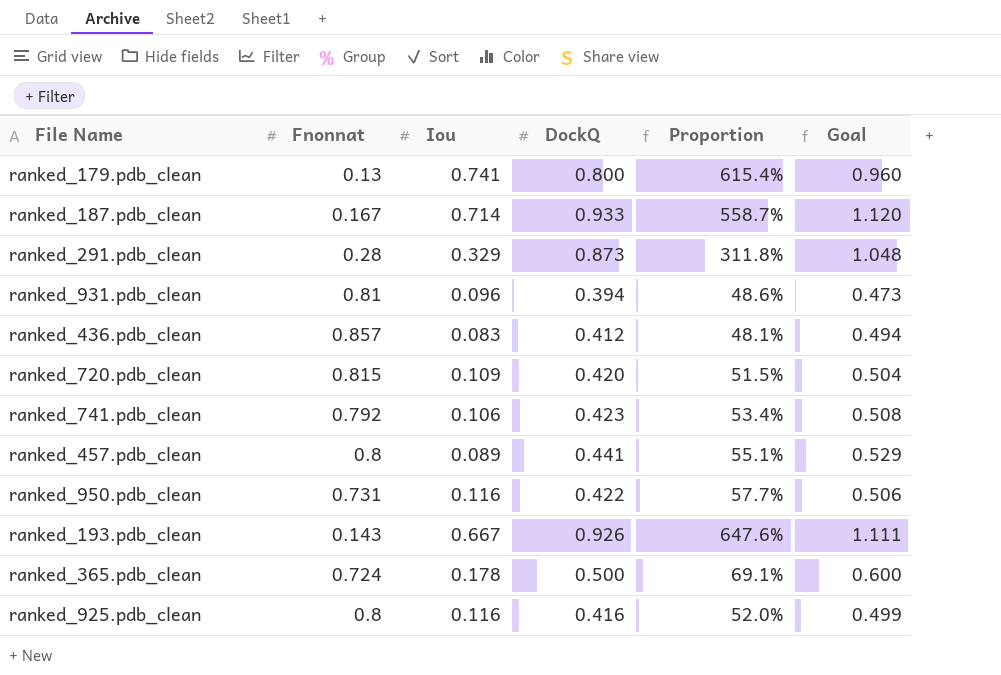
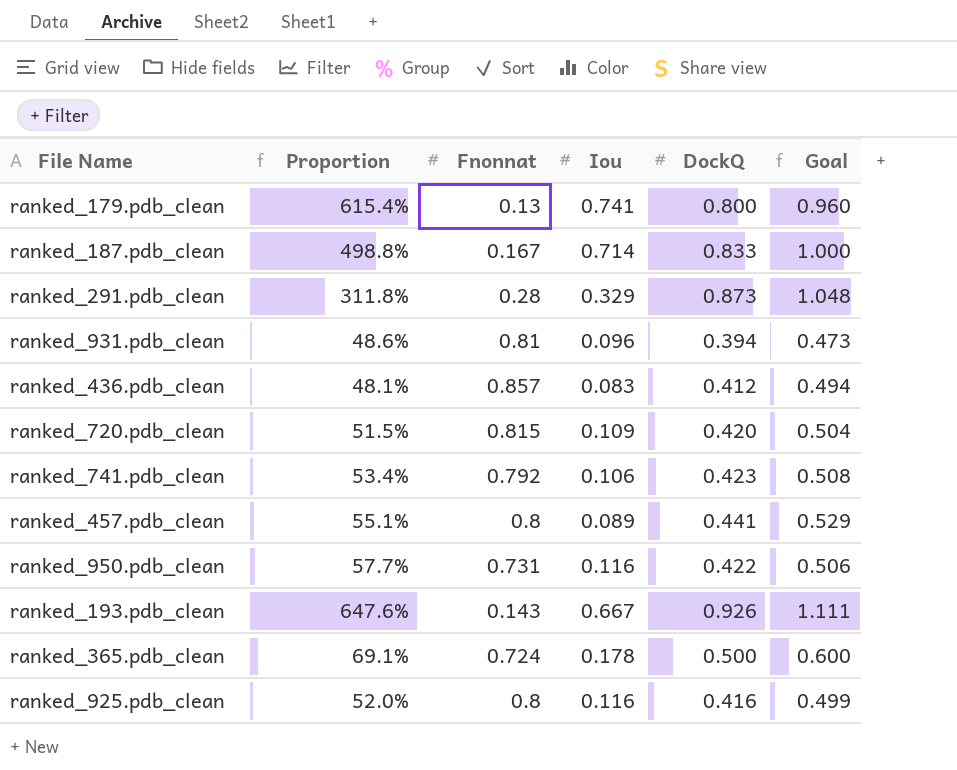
column Proportion | position: 5 -> 2
ranked_187.pdb_clean | Proportion: 558.7% -> 498.8%
ranked_187.pdb_clean | DockQ: 0.933 -> 0.833
ranked_187.pdb_clean | Goal: 1.120 -> 1.000

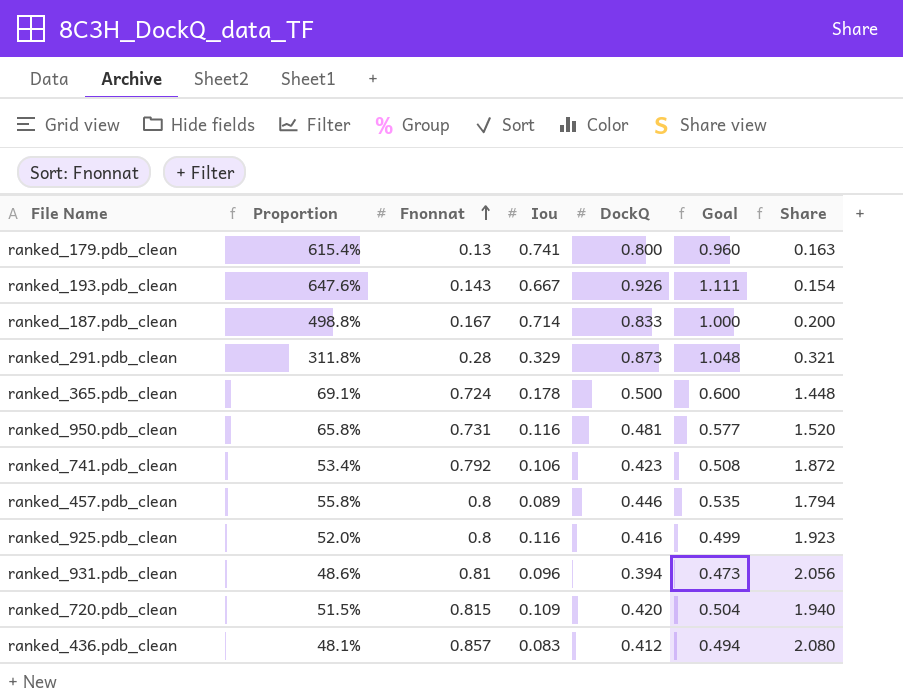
row order: none -> Fnonnat ascending
column Share | formula: none -> [Fnonnat] / [DockQ]
ranked_950.pdb_clean | Proportion: 57.7% -> 65.8%
ranked_950.pdb_clean | DockQ: 0.422 -> 0.481
ranked_950.pdb_clean | Goal: 0.506 -> 0.577
ranked_457.pdb_clean | Proportion: 55.1% -> 55.8%
ranked_457.pdb_clean | DockQ: 0.441 -> 0.446
ranked_457.pdb_clean | Goal: 0.529 -> 0.535

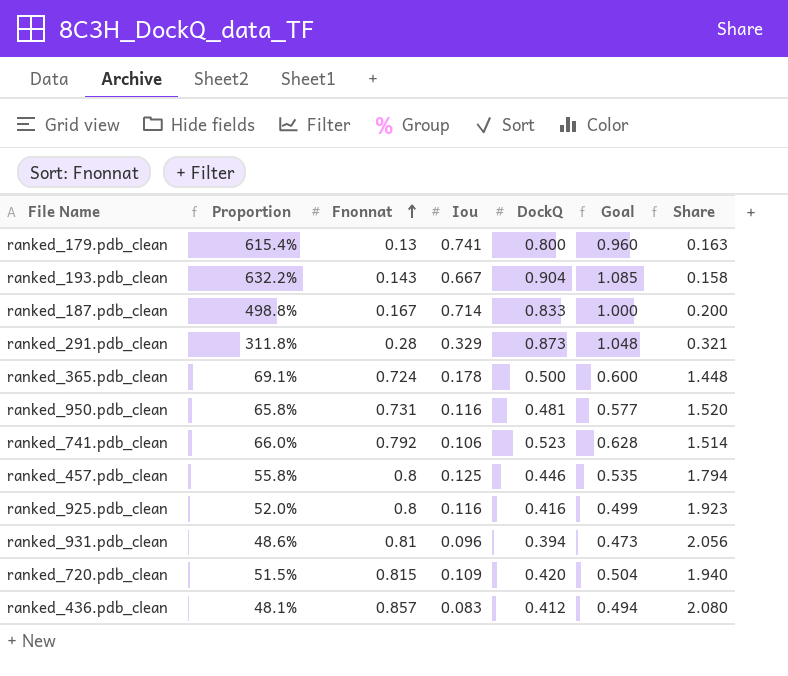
ranked_193.pdb_clean | Proportion: 647.6% -> 632.2%
ranked_193.pdb_clean | DockQ: 0.926 -> 0.904
ranked_193.pdb_clean | Goal: 1.111 -> 1.085
ranked_193.pdb_clean | Share: 0.154 -> 0.158
ranked_741.pdb_clean | Proportion: 53.4% -> 66.0%
ranked_741.pdb_clean | DockQ: 0.423 -> 0.523
ranked_741.pdb_clean | Goal: 0.508 -> 0.628
ranked_741.pdb_clean | Share: 1.872 -> 1.514
ranked_457.pdb_clean | Iou: 0.089 -> 0.125

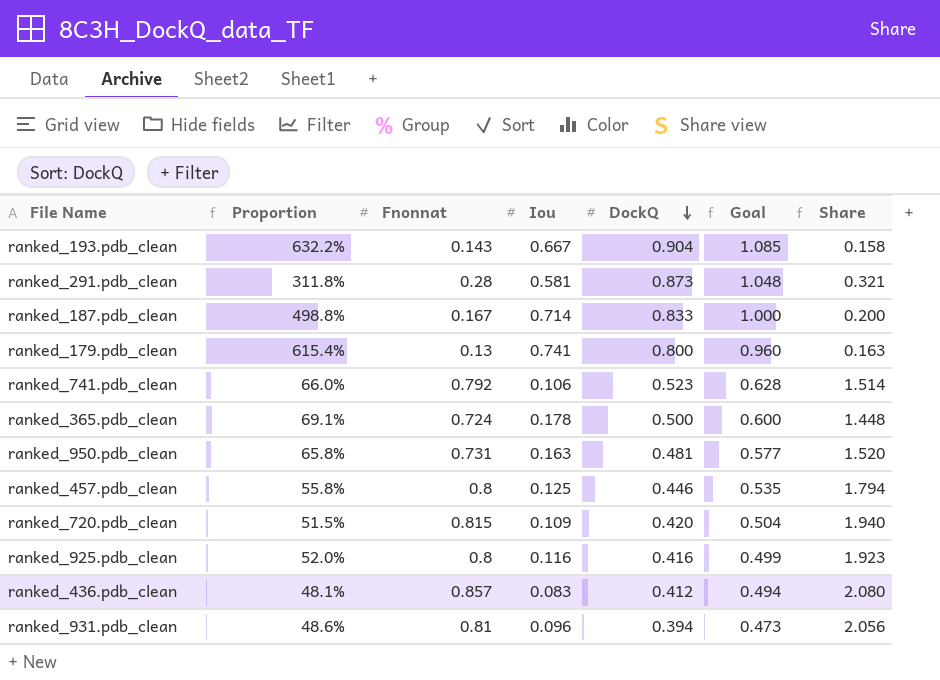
row order: Fnonnat ascending -> DockQ descending
ranked_291.pdb_clean | Iou: 0.329 -> 0.581
ranked_950.pdb_clean | Iou: 0.116 -> 0.163

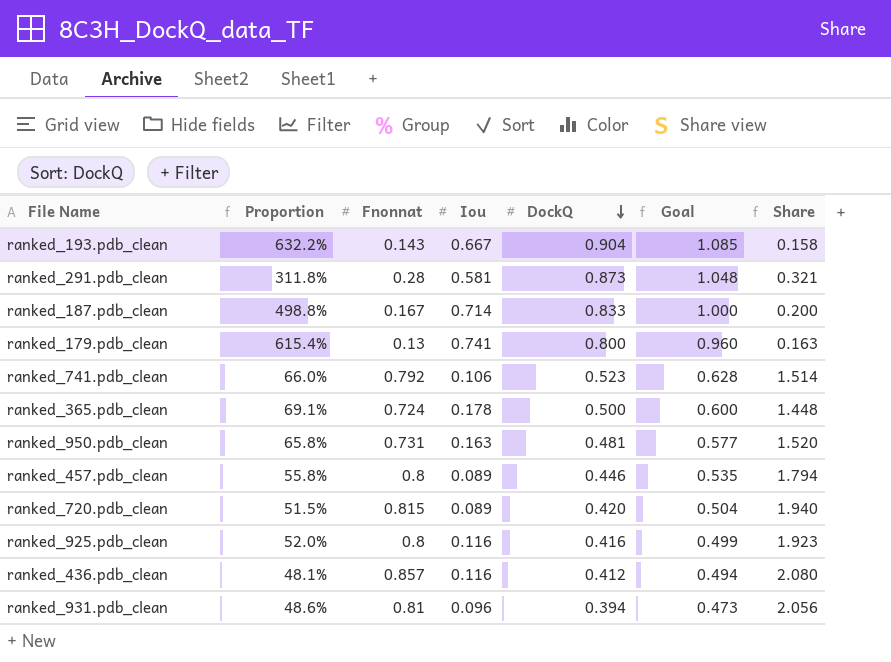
ranked_457.pdb_clean | Iou: 0.125 -> 0.089
ranked_720.pdb_clean | Iou: 0.109 -> 0.089
ranked_436.pdb_clean | Iou: 0.083 -> 0.116

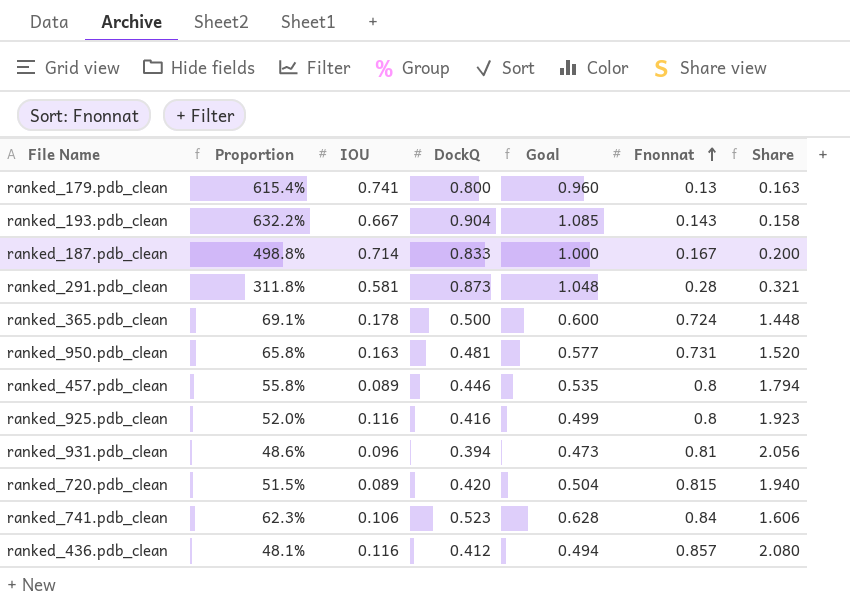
row order: DockQ descending -> Fnonnat ascending
column name: Iou -> IOU
column Fnonnat | position: 3 -> 6
ranked_741.pdb_clean | Proportion: 66.0% -> 62.3%
ranked_741.pdb_clean | Fnonnat: 0.792 -> 0.84
ranked_741.pdb_clean | Share: 1.514 -> 1.606

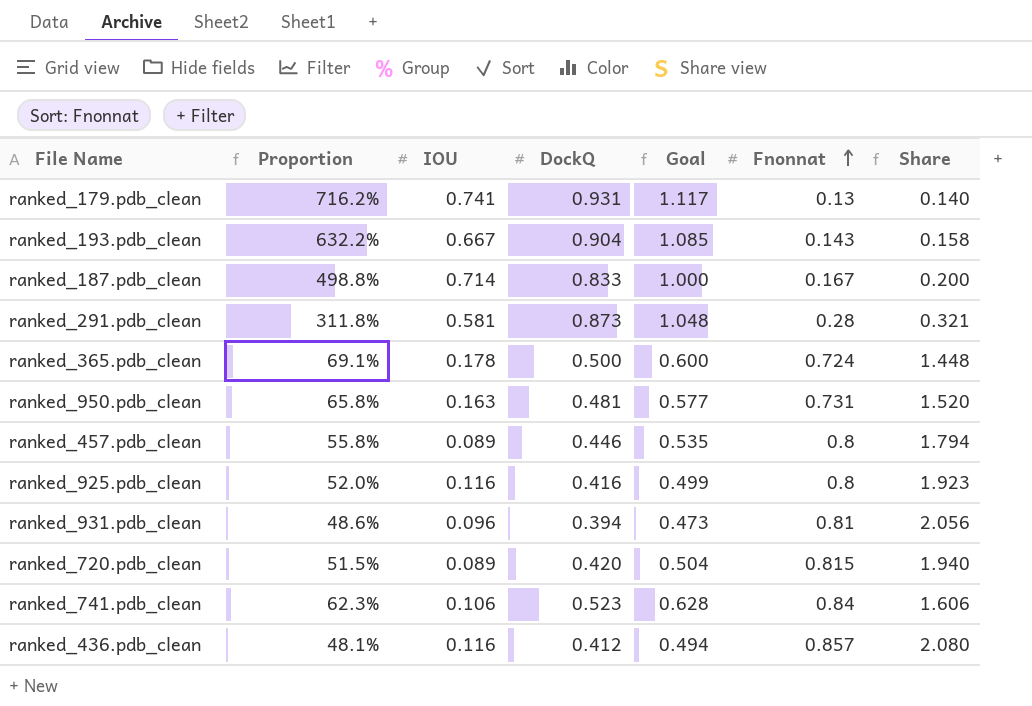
ranked_179.pdb_clean | Proportion: 615.4% -> 716.2%
ranked_179.pdb_clean | DockQ: 0.800 -> 0.931
ranked_179.pdb_clean | Goal: 0.960 -> 1.117
ranked_179.pdb_clean | Share: 0.163 -> 0.140

